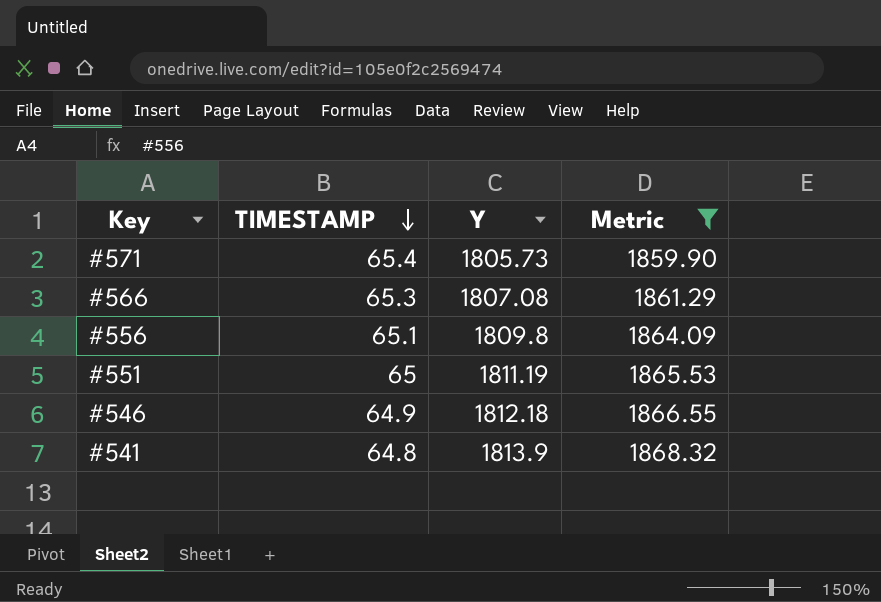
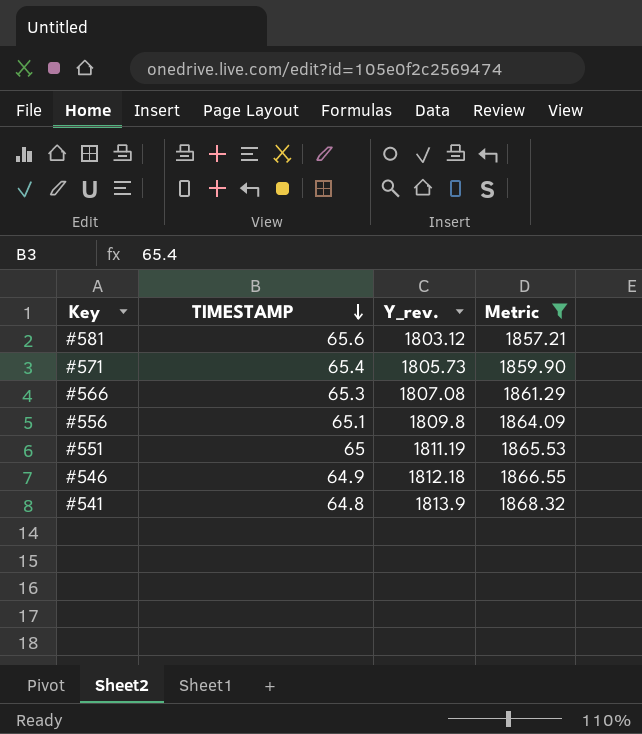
column name: Y -> Y_rev.
row #581: none -> 65.6 | 1803.12 | 1857.21

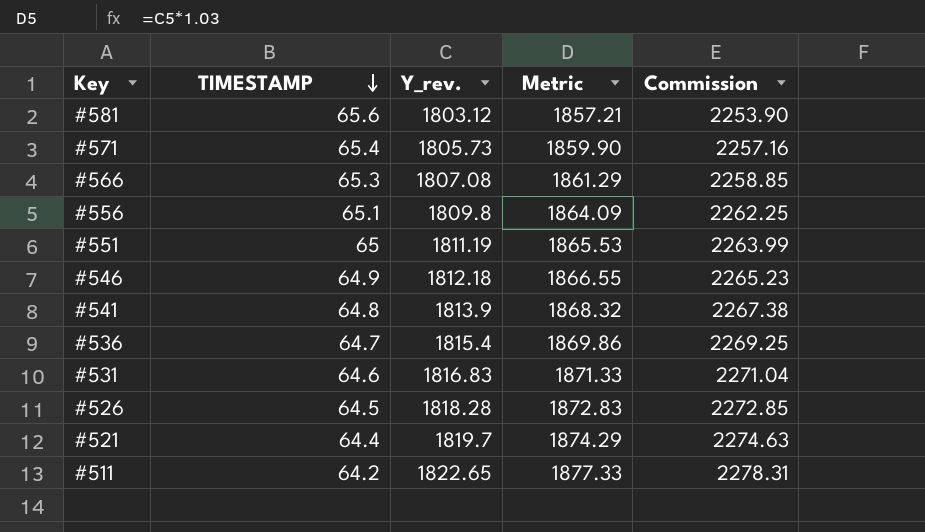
filter: Metric <= 1868.32 -> none
column Commission | formula: none -> [Y_rev.] * 1.25

